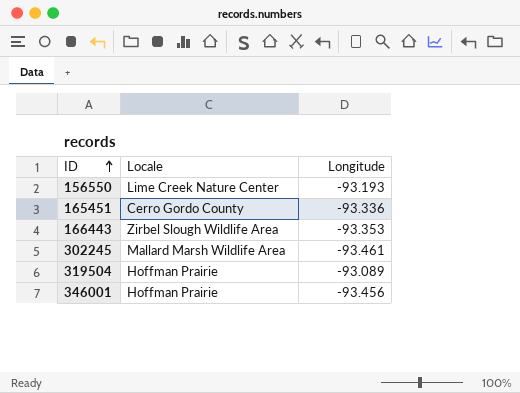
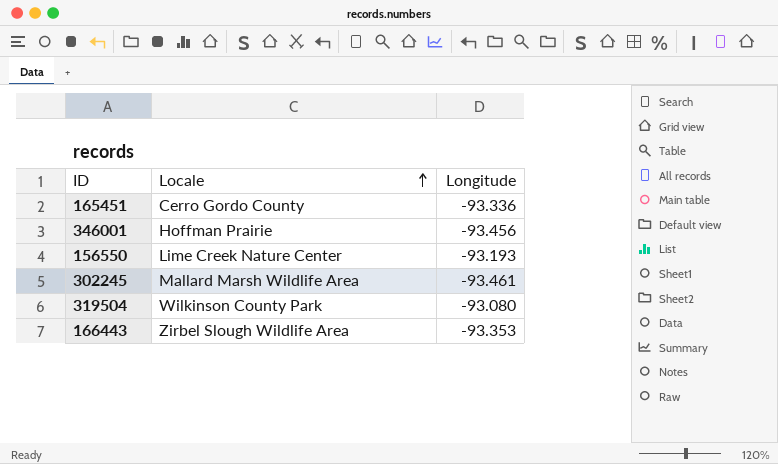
row order: ID ascending -> Locale ascending
319504 | Locale: Hoffman Prairie -> Wilkinson County Park
319504 | Longitude: -93.089 -> -93.080

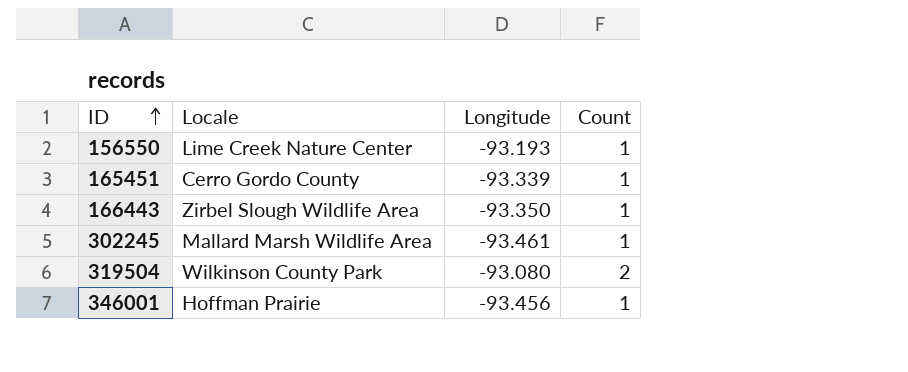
row order: Locale ascending -> ID ascending
column Count | position: none -> 4
165451 | Longitude: -93.336 -> -93.339
166443 | Longitude: -93.353 -> -93.350

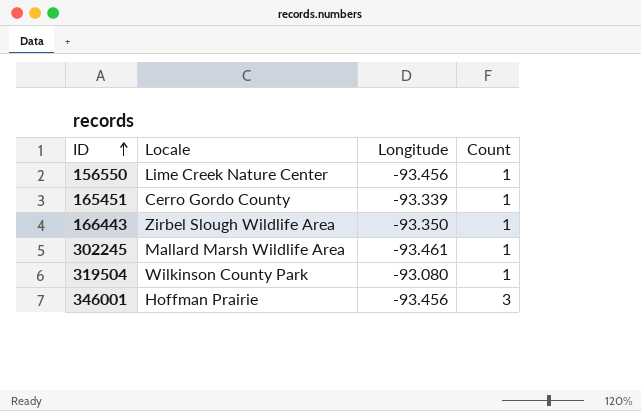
156550 | Longitude: -93.193 -> -93.456
319504 | Count: 2 -> 1
346001 | Count: 1 -> 3

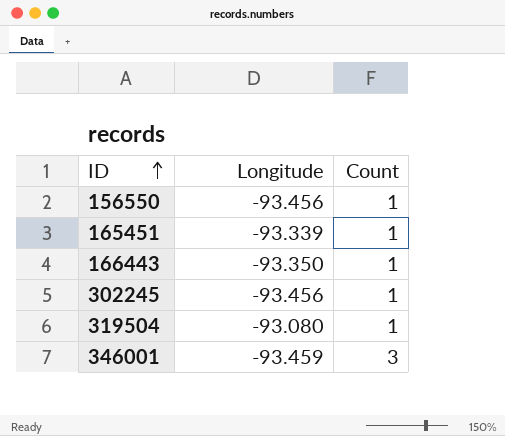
column Locale | position: 2 -> none
302245 | Longitude: -93.461 -> -93.456
346001 | Longitude: -93.456 -> -93.459

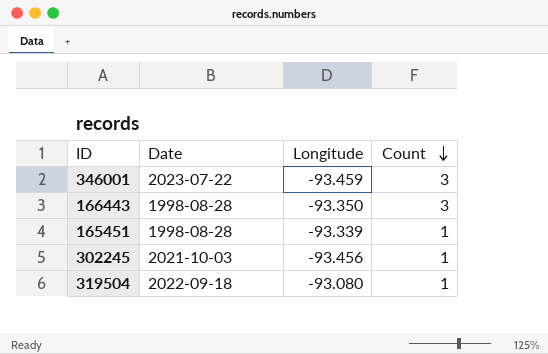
row order: ID ascending -> Count descending
column Date | position: none -> 2
row 156550: -93.456 | 1 -> none
166443 | Count: 1 -> 3

